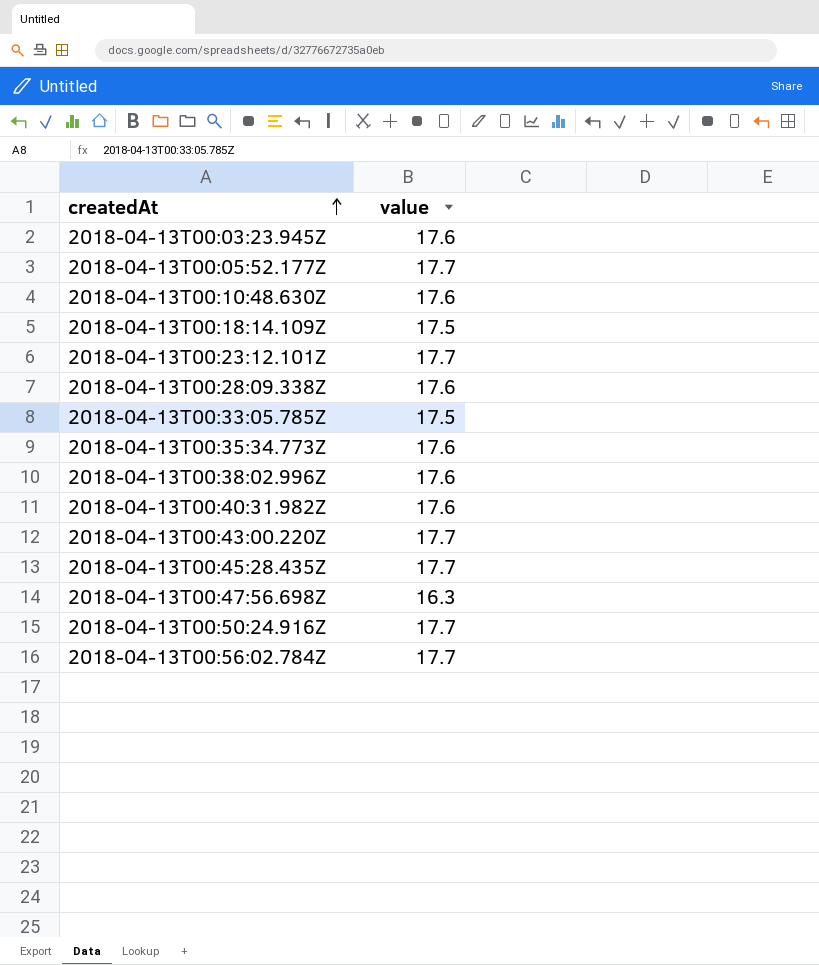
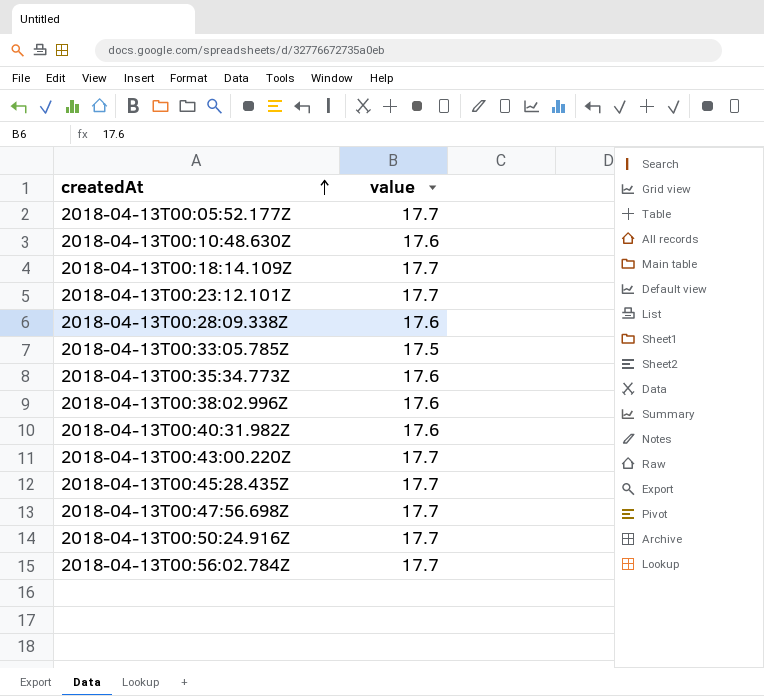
row 2018-04-13T00:03:23.945Z: 17.6 -> none
2018-04-13T00:18:14.109Z | value: 17.5 -> 17.7
2018-04-13T00:47:56.698Z | value: 16.3 -> 17.7

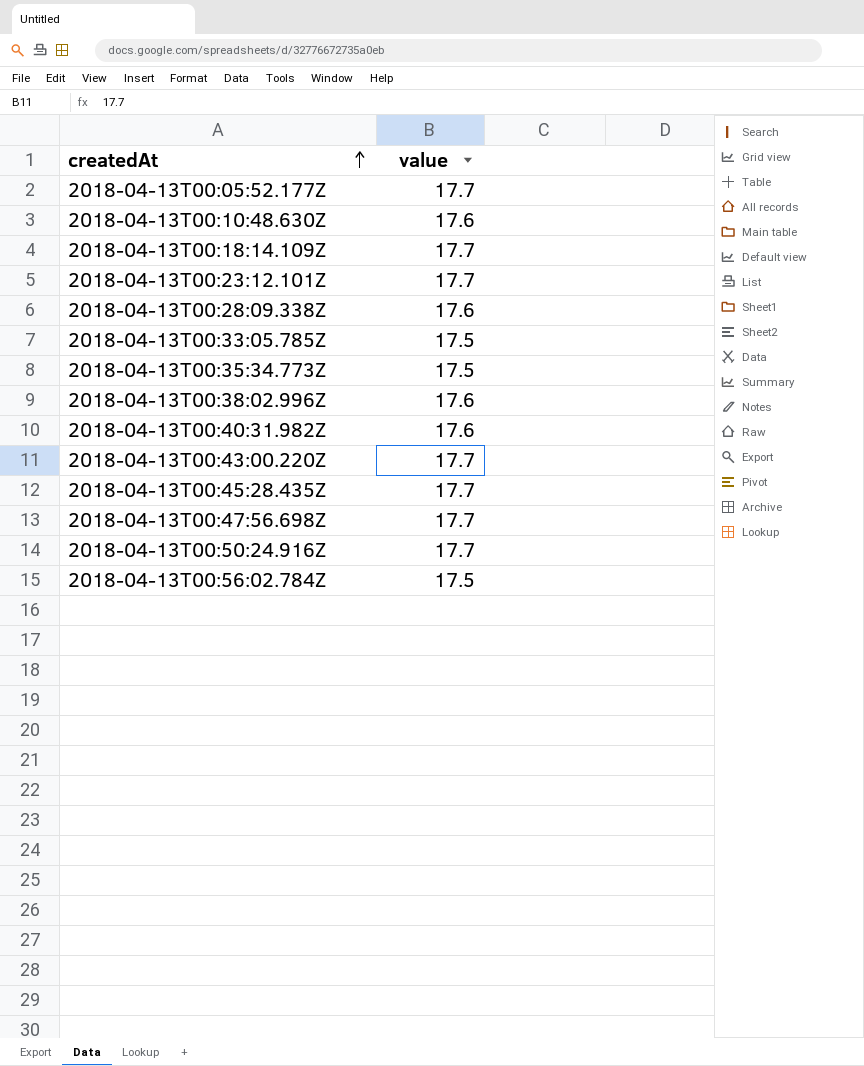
2018-04-13T00:35:34.773Z | value: 17.6 -> 17.5
2018-04-13T00:56:02.784Z | value: 17.7 -> 17.5

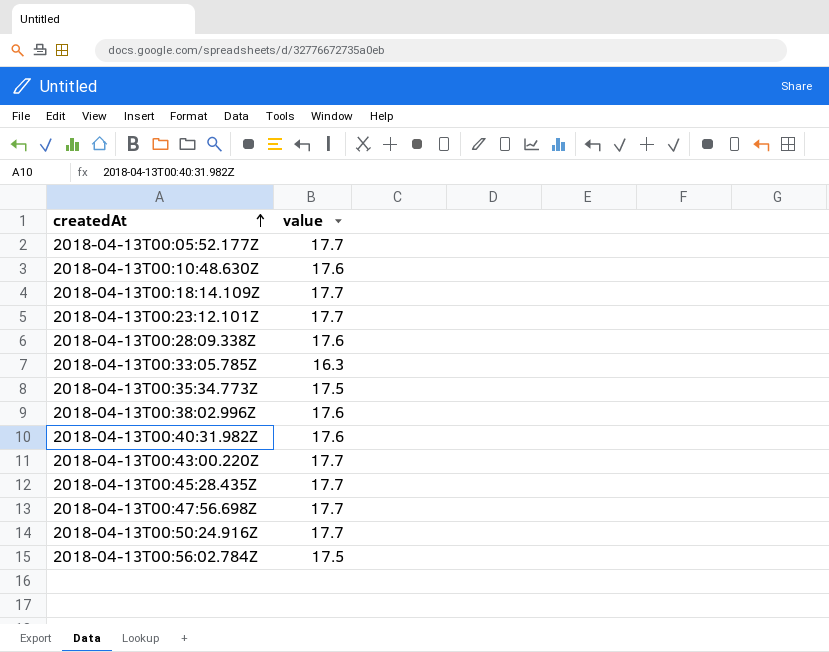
2018-04-13T00:33:05.785Z | value: 17.5 -> 16.3

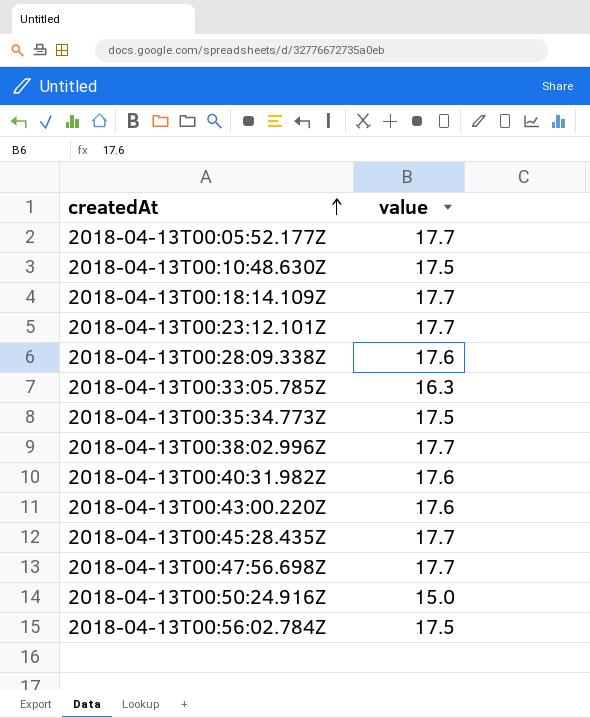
2018-04-13T00:10:48.630Z | value: 17.6 -> 17.5
2018-04-13T00:38:02.996Z | value: 17.6 -> 17.7
2018-04-13T00:43:00.220Z | value: 17.7 -> 17.6
2018-04-13T00:50:24.916Z | value: 17.7 -> 15.0

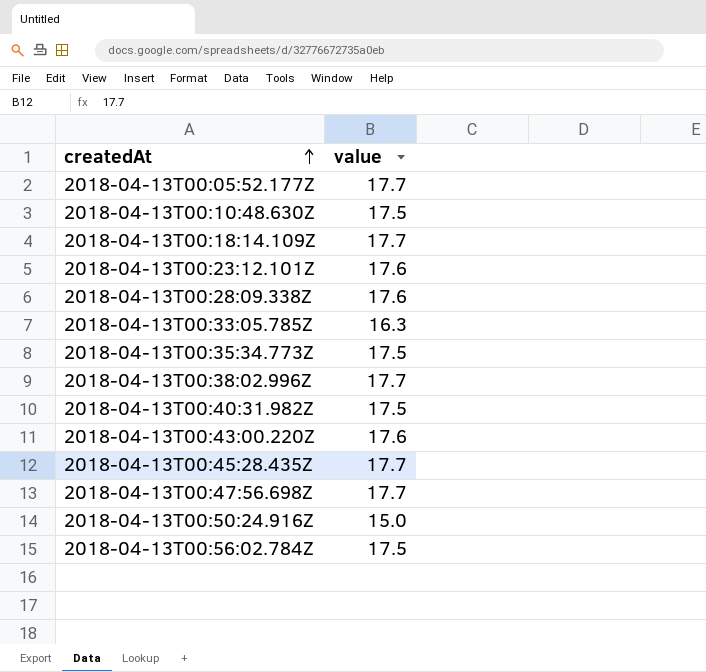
2018-04-13T00:23:12.101Z | value: 17.7 -> 17.6
2018-04-13T00:40:31.982Z | value: 17.6 -> 17.5

